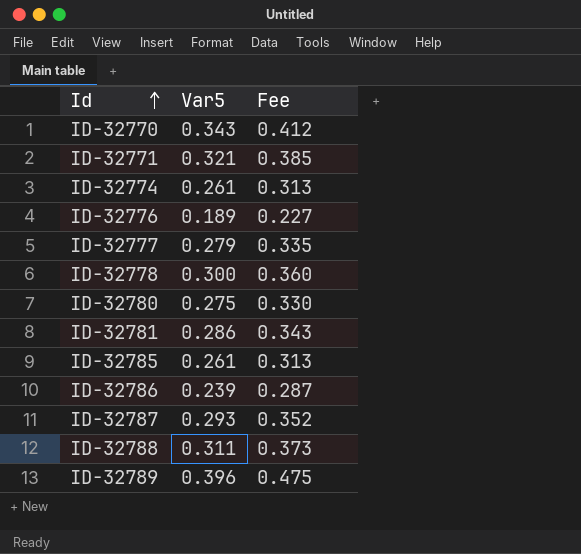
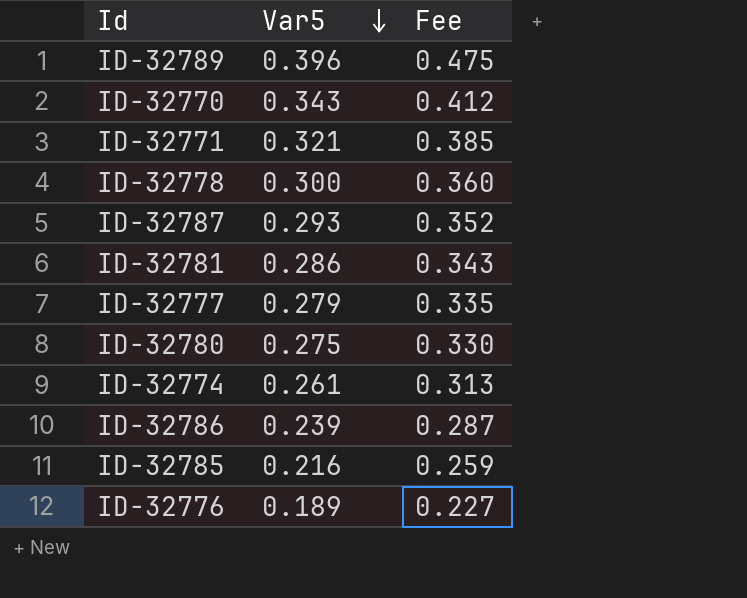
row order: Id ascending -> Var5 descending
row ID-32788: 0.311 | 0.373 -> none
ID-32785 | Var5: 0.261 -> 0.216
ID-32785 | Fee: 0.313 -> 0.259

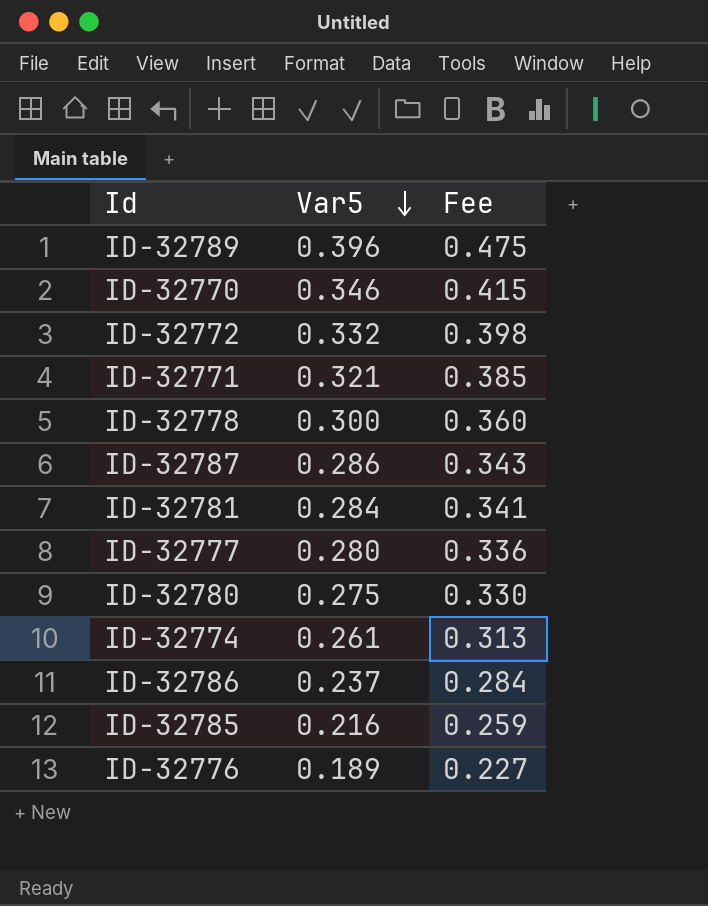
ID-32770 | Var5: 0.343 -> 0.346
ID-32770 | Fee: 0.412 -> 0.415
row ID-32772: none -> 0.332 | 0.398
ID-32787 | Var5: 0.293 -> 0.286
ID-32787 | Fee: 0.352 -> 0.343
ID-32781 | Var5: 0.286 -> 0.284
ID-32781 | Fee: 0.343 -> 0.341
ID-32777 | Var5: 0.279 -> 0.280
ID-32777 | Fee: 0.335 -> 0.336
ID-32786 | Var5: 0.239 -> 0.237
ID-32786 | Fee: 0.287 -> 0.284

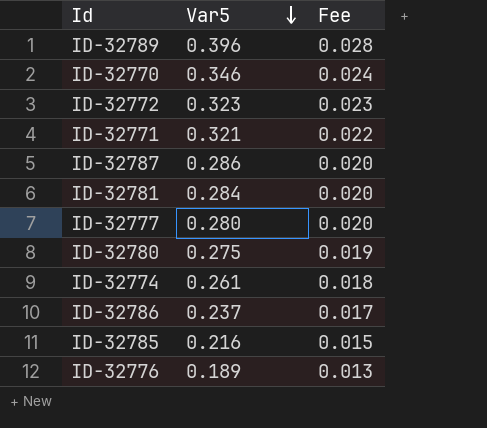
column Fee | formula: [Var5] * 1.2 -> [Var5] * 0.07
row ID-32778: 0.300 | 0.360 -> none
ID-32772 | Var5: 0.332 -> 0.323

